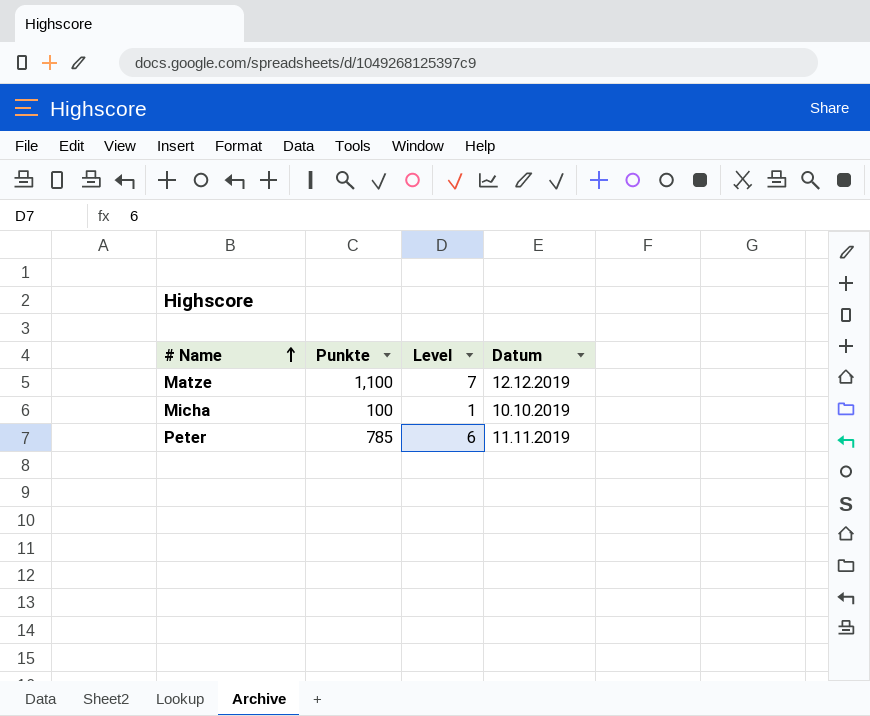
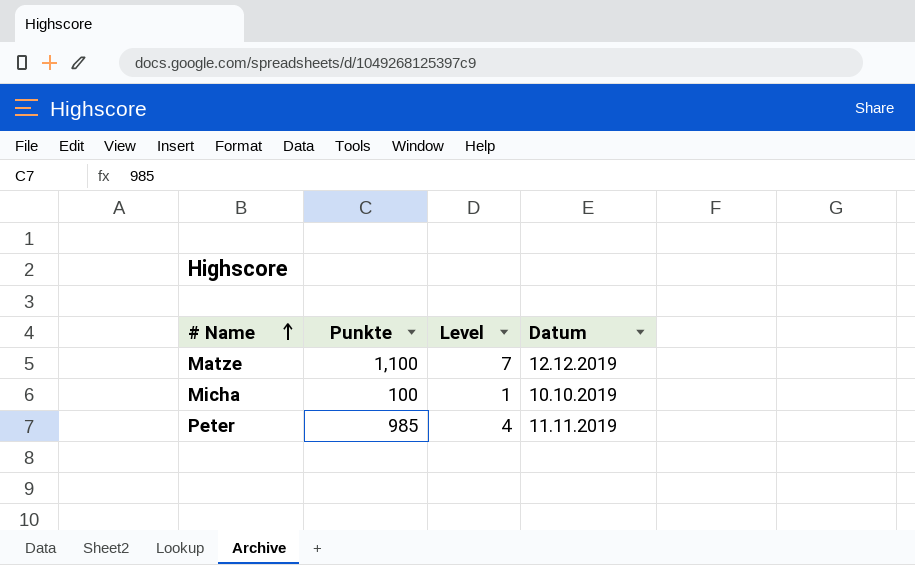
Peter | Punkte: 785 -> 985
Peter | Level: 6 -> 4

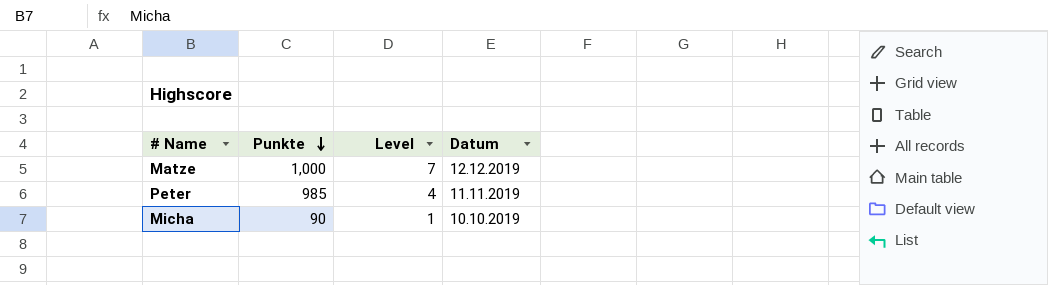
row order: # Name ascending -> Punkte descending
Matze | Punkte: 1,100 -> 1,000
Micha | Punkte: 100 -> 90

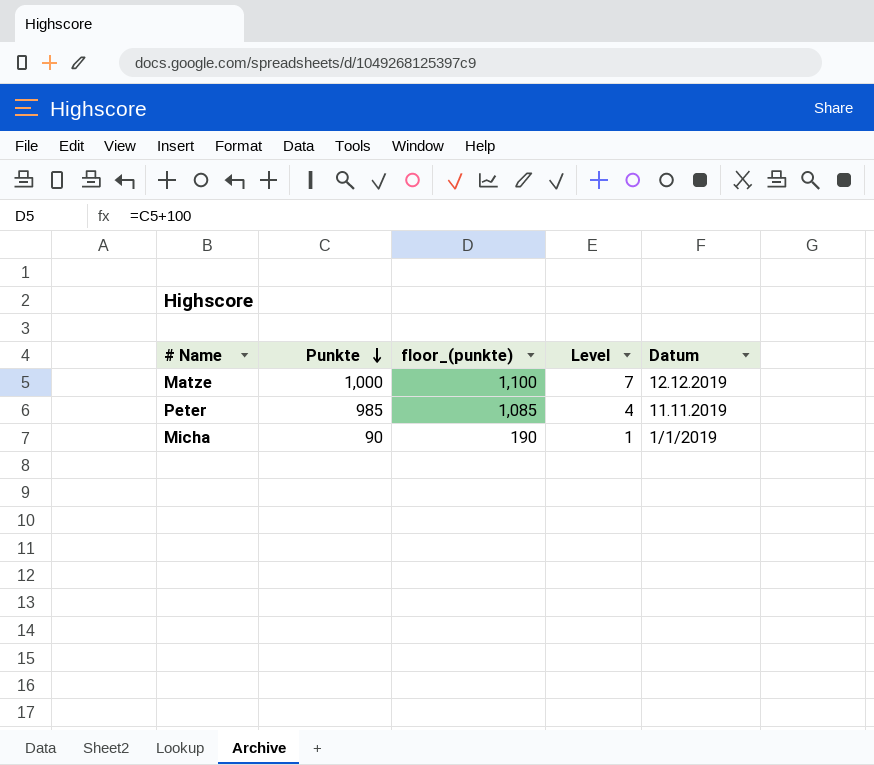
column floor_(punkte) | formula: none -> [Punkte] + 100
Micha | Datum: 10.10.2019 -> 1/1/2019

